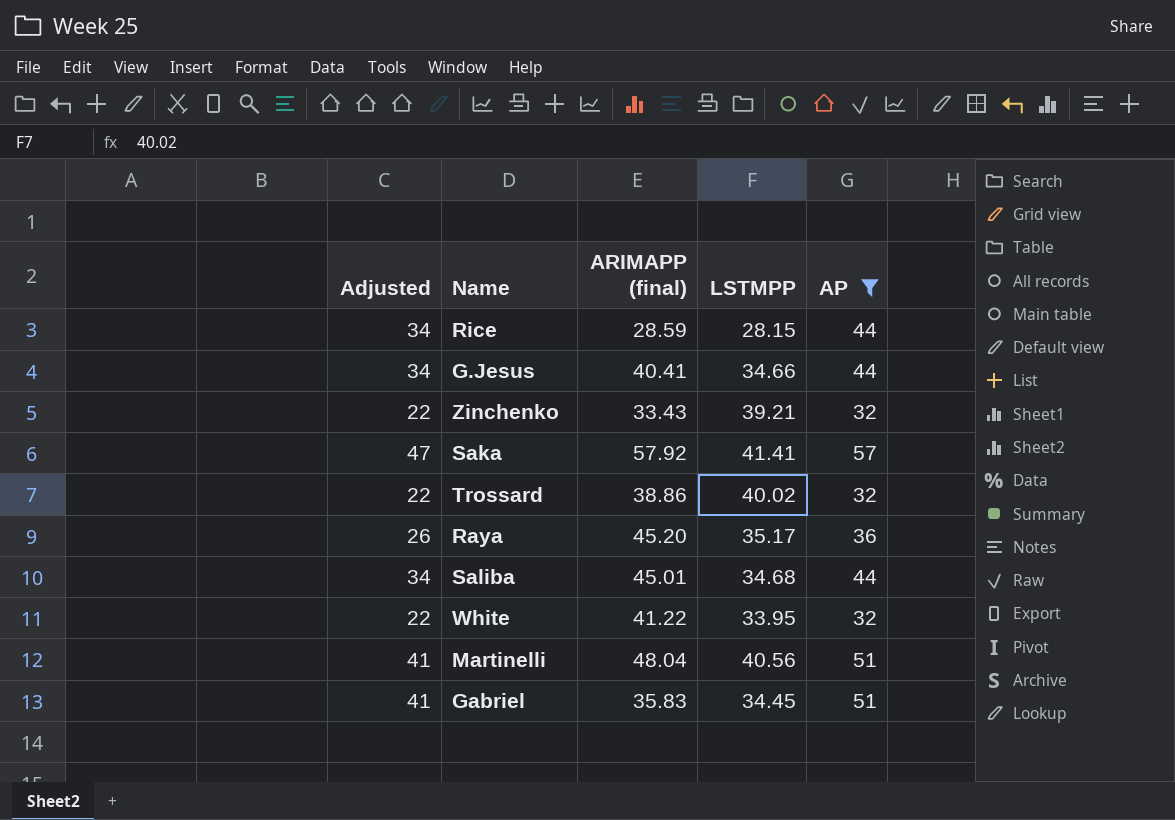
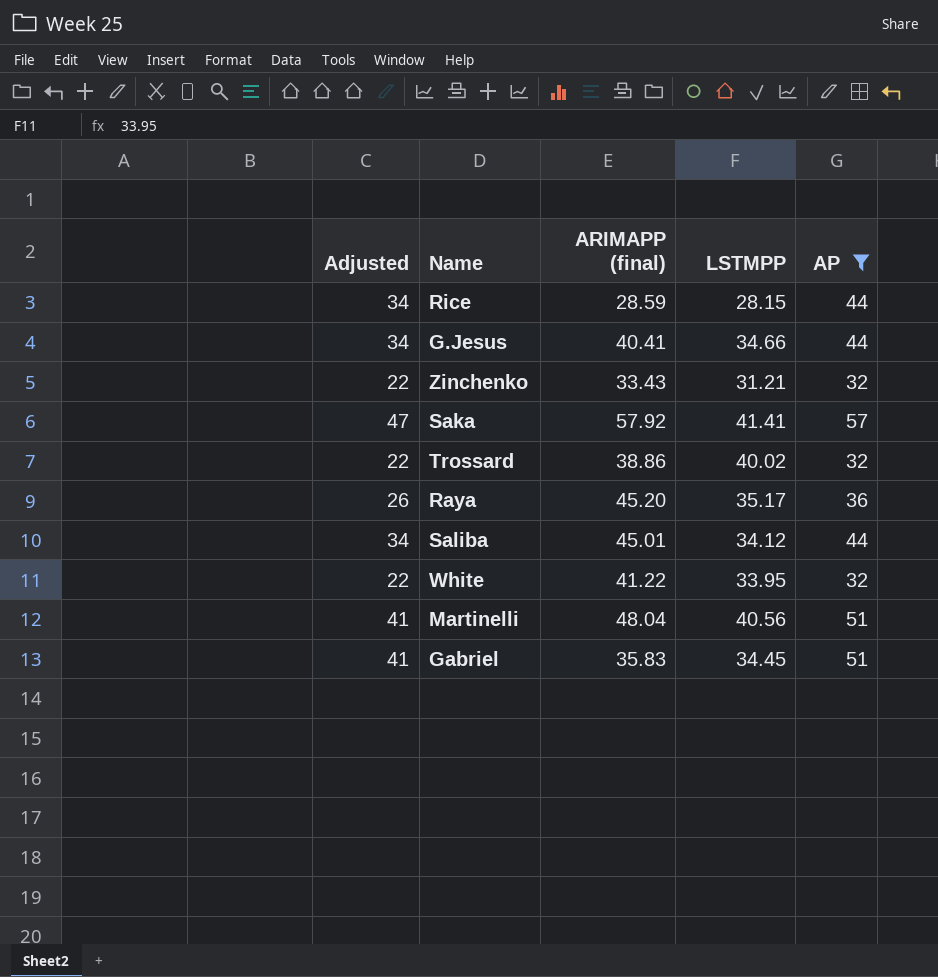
Zinchenko | LSTMPP: 39.21 -> 31.21
Saliba | LSTMPP: 34.68 -> 34.12

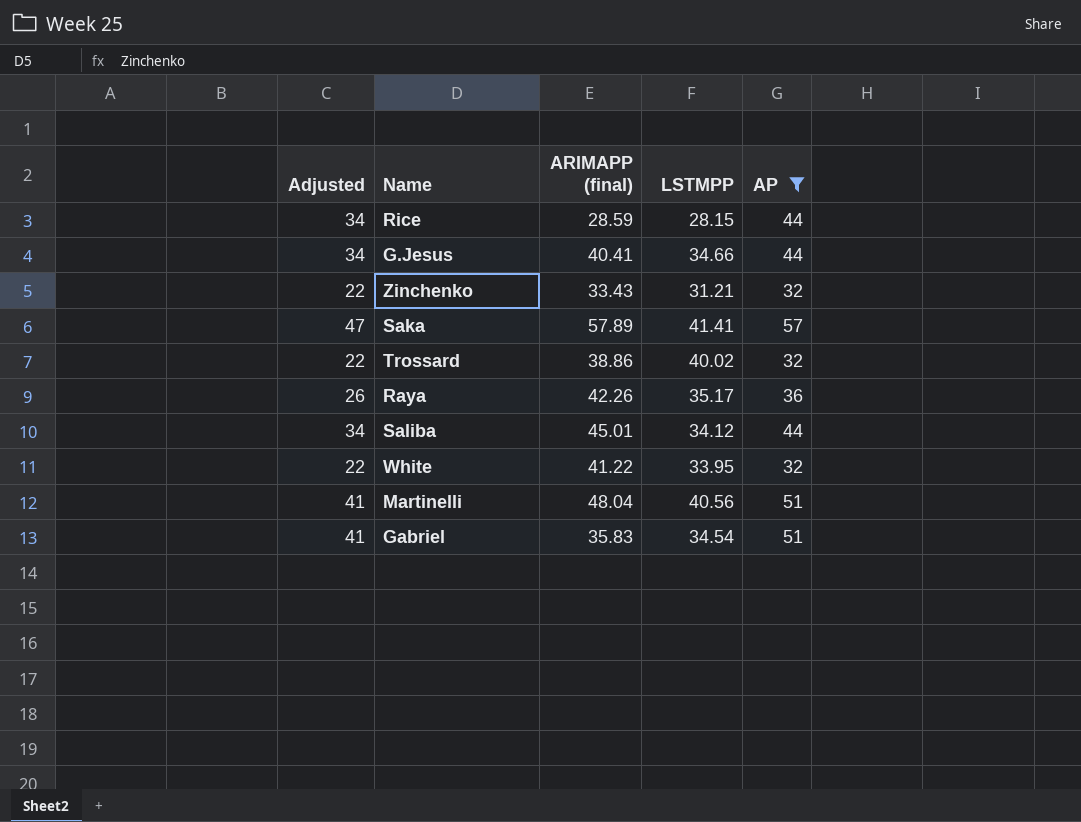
Saka | ARIMAPP (final): 57.92 -> 57.89
Raya | ARIMAPP (final): 45.20 -> 42.26
Gabriel | LSTMPP: 34.45 -> 34.54

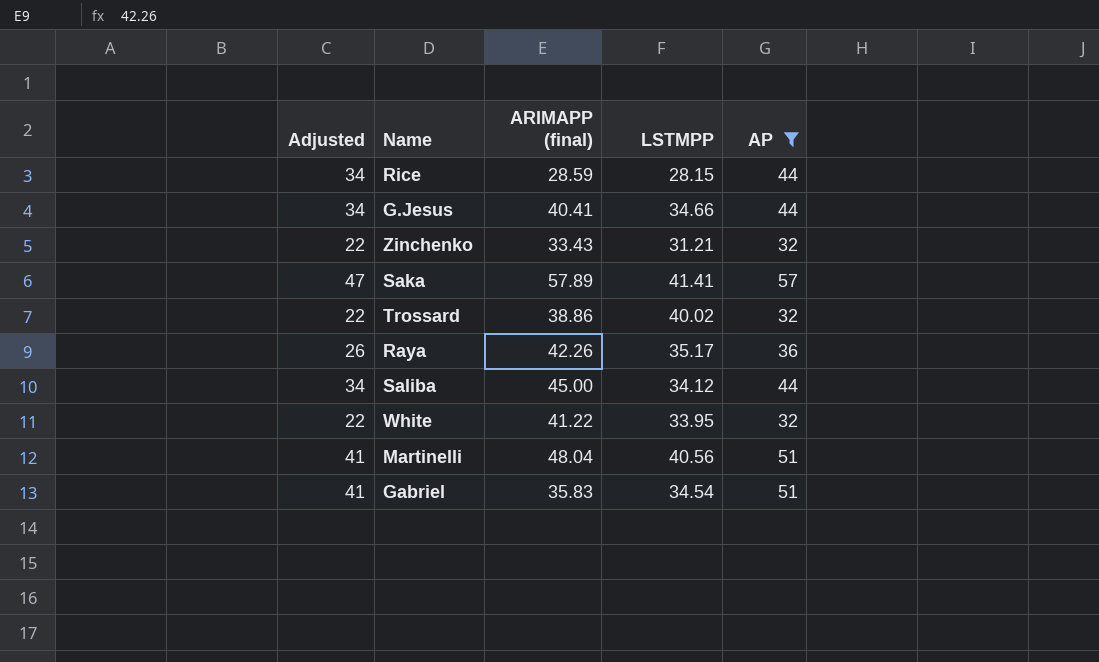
Saliba | ARIMAPP (final): 45.01 -> 45.00

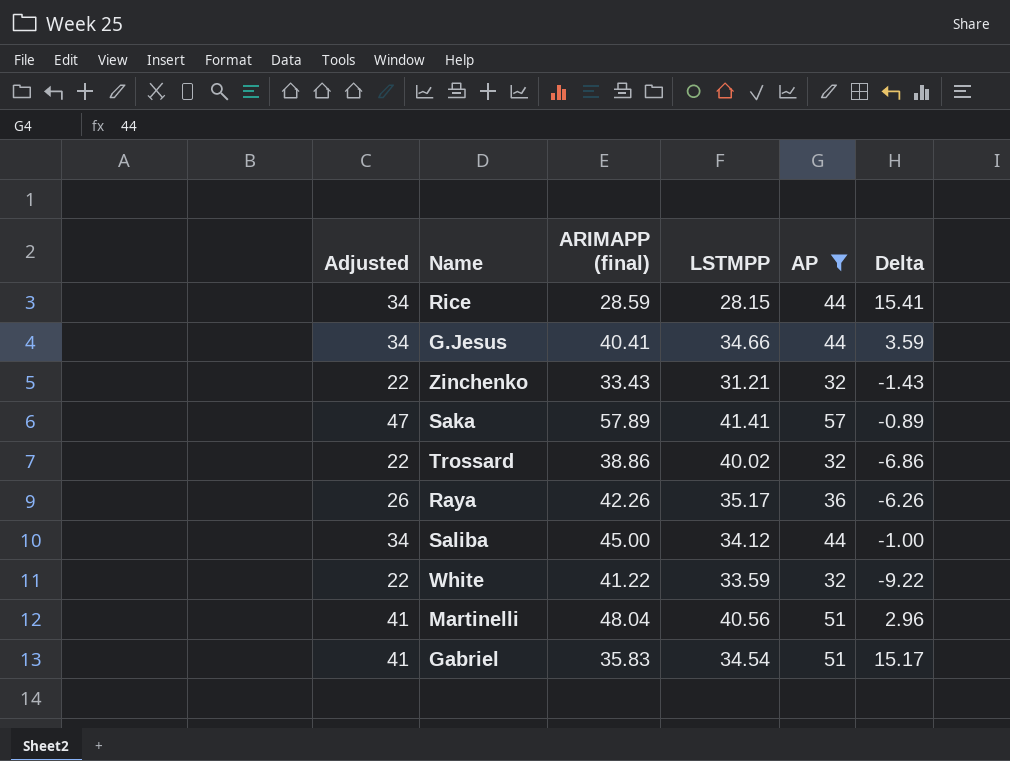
column Delta | formula: none -> [AP] - [ARIMAPP (final)]
White | LSTMPP: 33.95 -> 33.59

